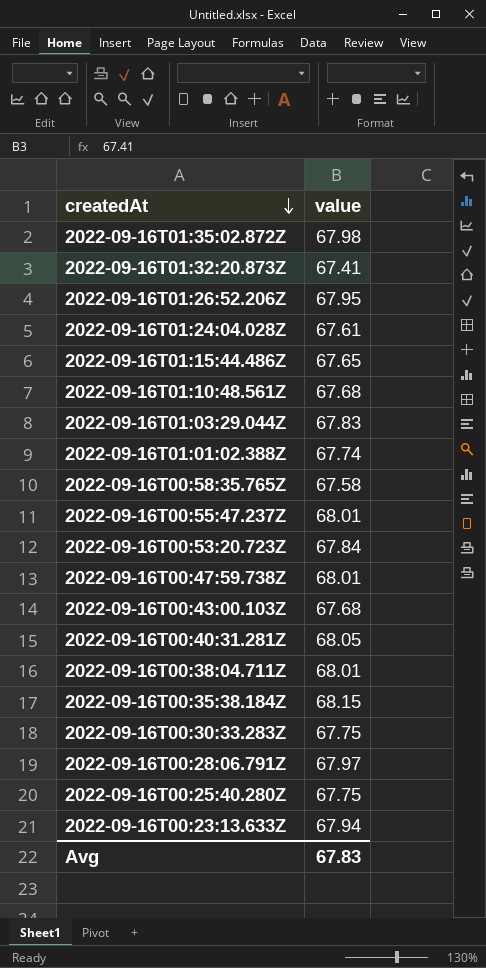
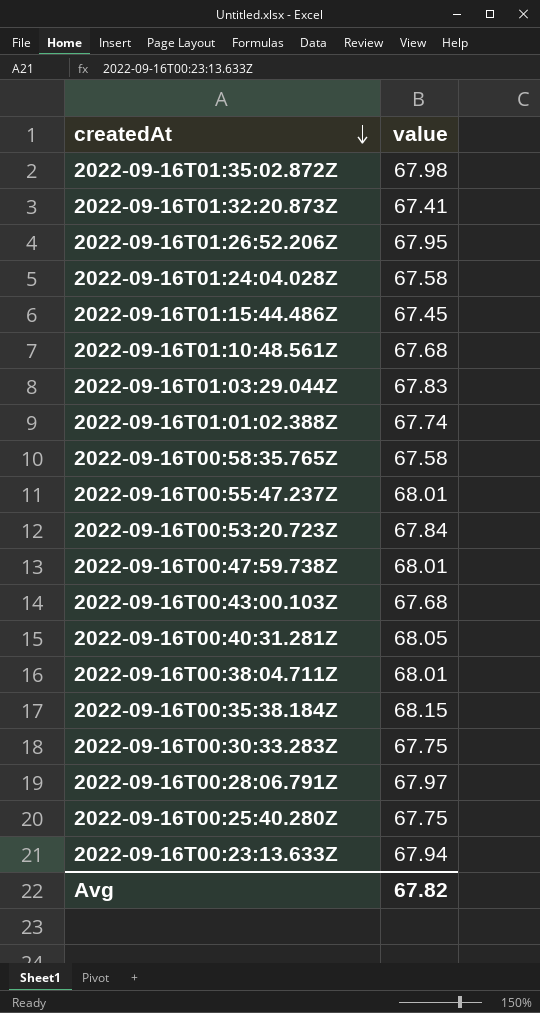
2022-09-16T01:24:04.028Z | value: 67.61 -> 67.58
2022-09-16T01:15:44.486Z | value: 67.65 -> 67.45
Avg | value: 67.83 -> 67.82

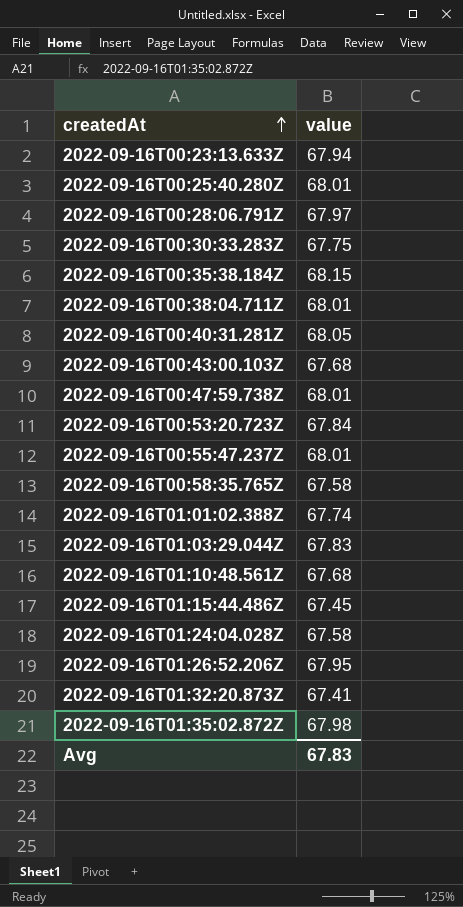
row order: createdAt descending -> createdAt ascending
2022-09-16T00:25:40.280Z | value: 67.75 -> 68.01
Avg | value: 67.82 -> 67.83

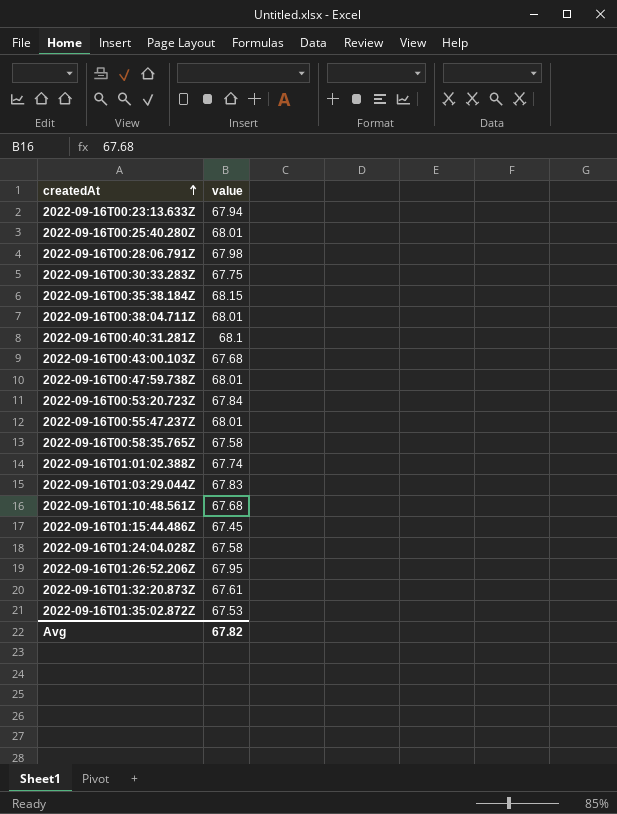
2022-09-16T00:28:06.791Z | value: 67.97 -> 67.98
2022-09-16T00:40:31.281Z | value: 68.05 -> 68.1
2022-09-16T01:32:20.873Z | value: 67.41 -> 67.61
2022-09-16T01:35:02.872Z | value: 67.98 -> 67.53
Avg | value: 67.83 -> 67.82

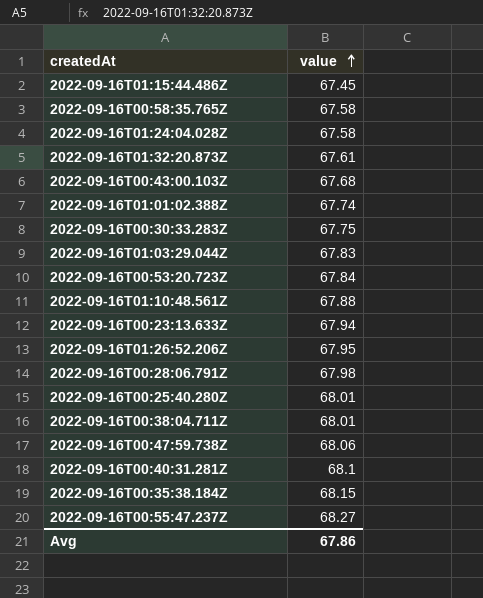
row order: createdAt ascending -> value ascending
row 2022-09-16T01:35:02.872Z: 67.53 -> none
2022-09-16T01:10:48.561Z | value: 67.68 -> 67.88
2022-09-16T00:47:59.738Z | value: 68.01 -> 68.06
2022-09-16T00:55:47.237Z | value: 68.01 -> 68.27
Avg | value: 67.82 -> 67.86

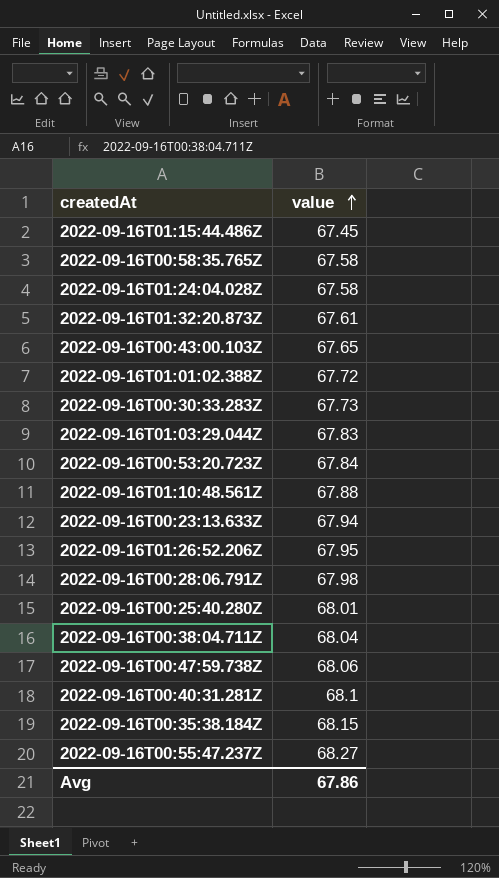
2022-09-16T00:43:00.103Z | value: 67.68 -> 67.65
2022-09-16T01:01:02.388Z | value: 67.74 -> 67.72
2022-09-16T00:30:33.283Z | value: 67.75 -> 67.73
2022-09-16T00:38:04.711Z | value: 68.01 -> 68.04

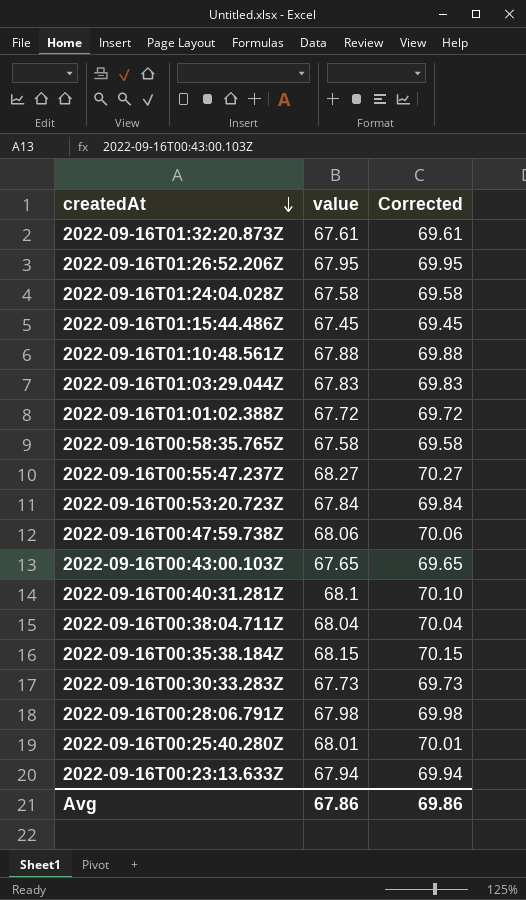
row order: value ascending -> createdAt descending
column Corrected | formula: none -> [value] + 2

